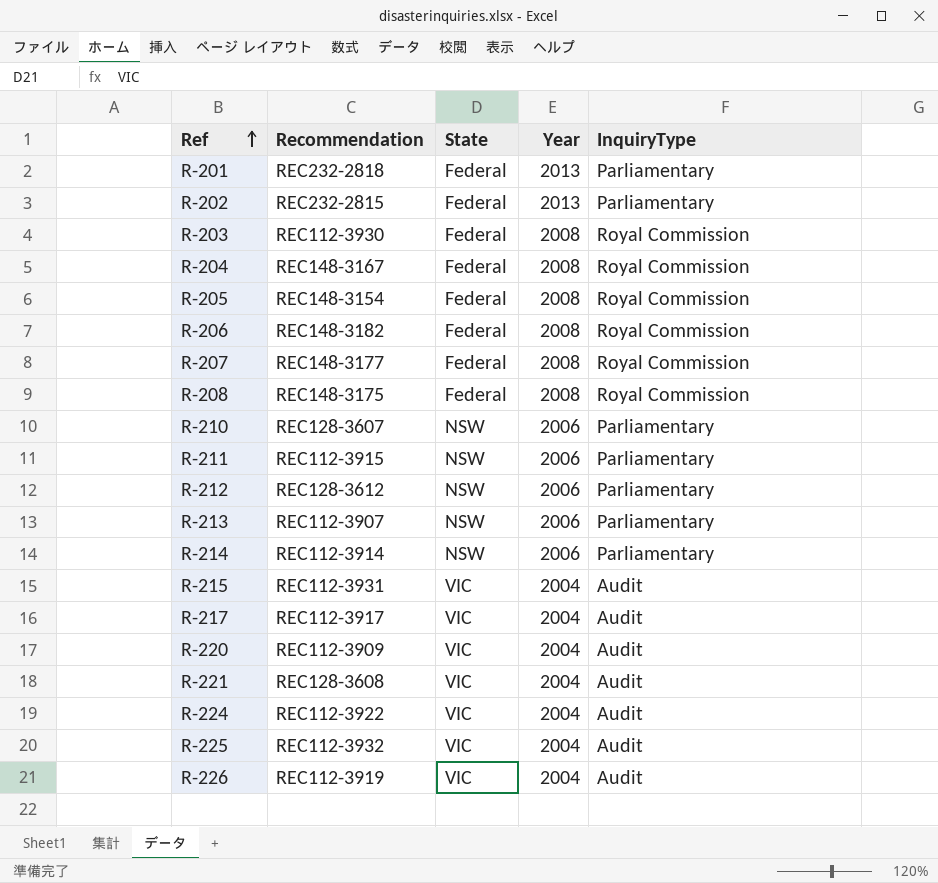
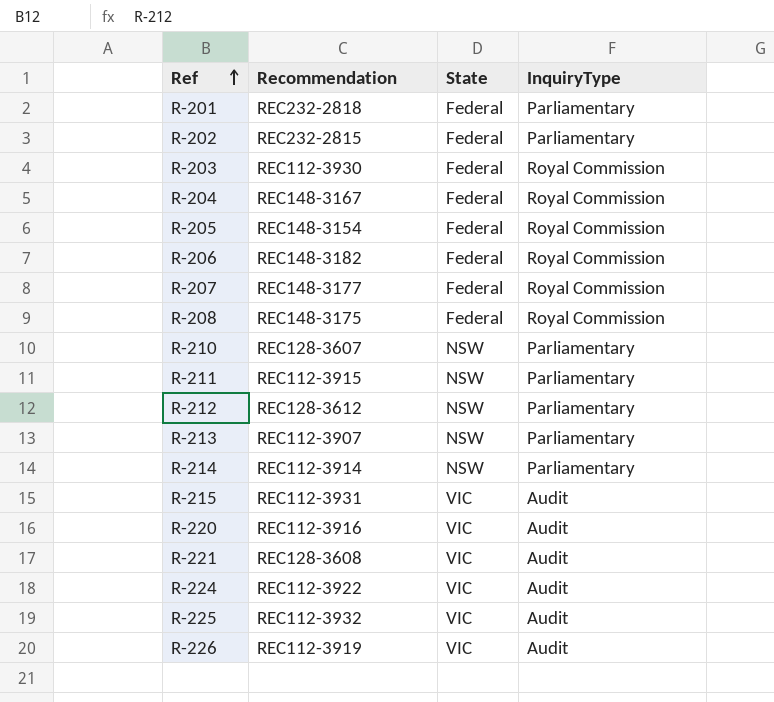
column Year | position: 4 -> none
row R-217: REC112-3917 | VIC | 2004 | Audit -> none
R-220 | Recommendation: REC112-3909 -> REC112-3916

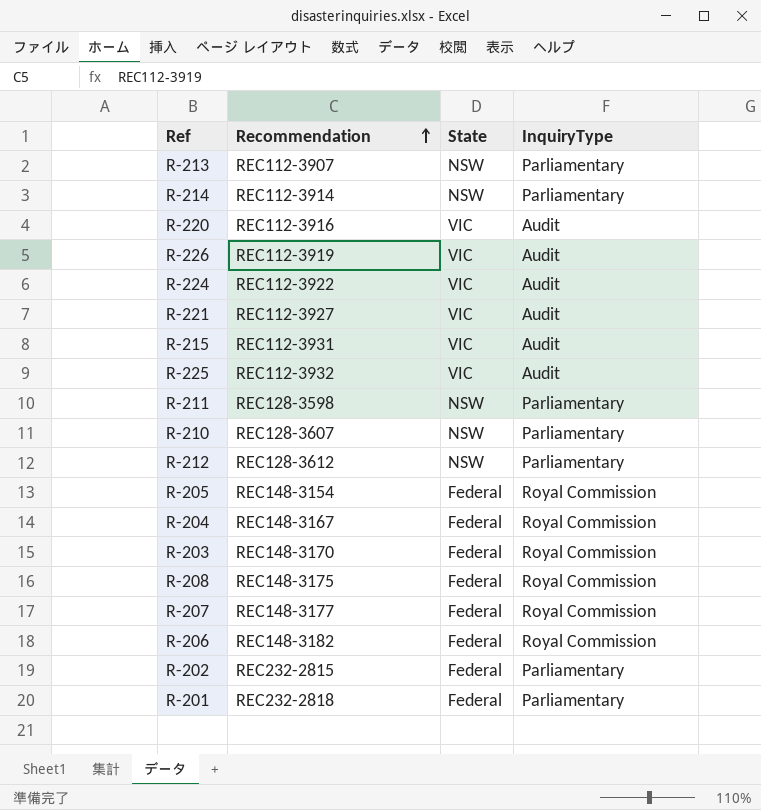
row order: Ref ascending -> Recommendation ascending
R-221 | Recommendation: REC128-3608 -> REC112-3927
R-211 | Recommendation: REC112-3915 -> REC128-3598
R-203 | Recommendation: REC112-3930 -> REC148-3170

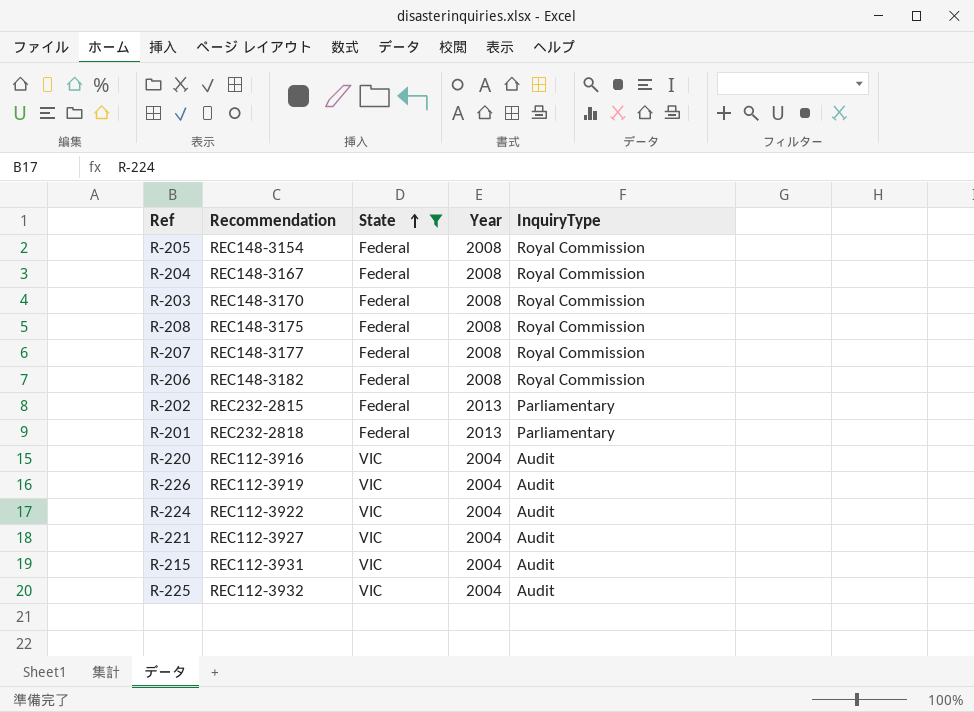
filter: none -> State != NSW
row order: Recommendation ascending -> State ascending
column Year | position: none -> 4

